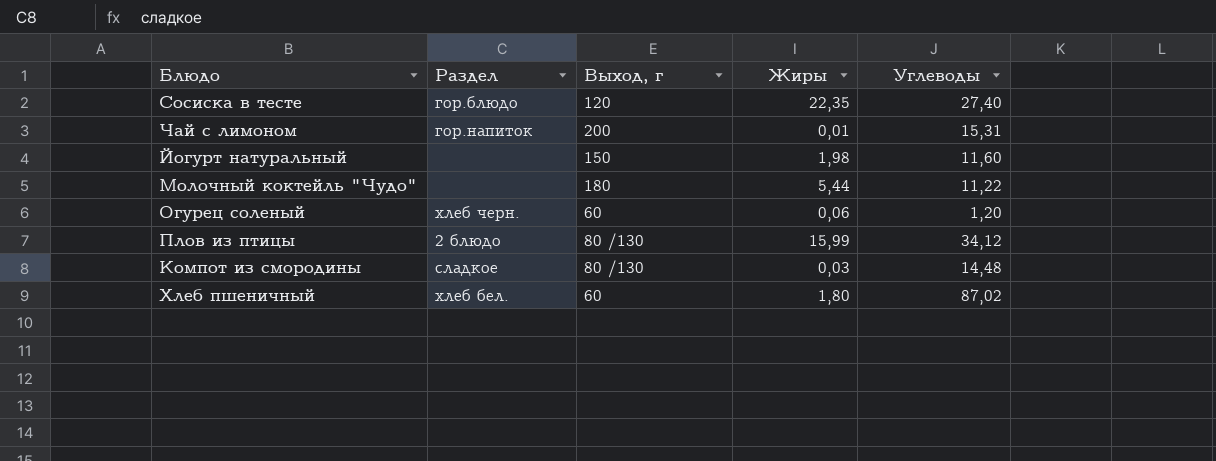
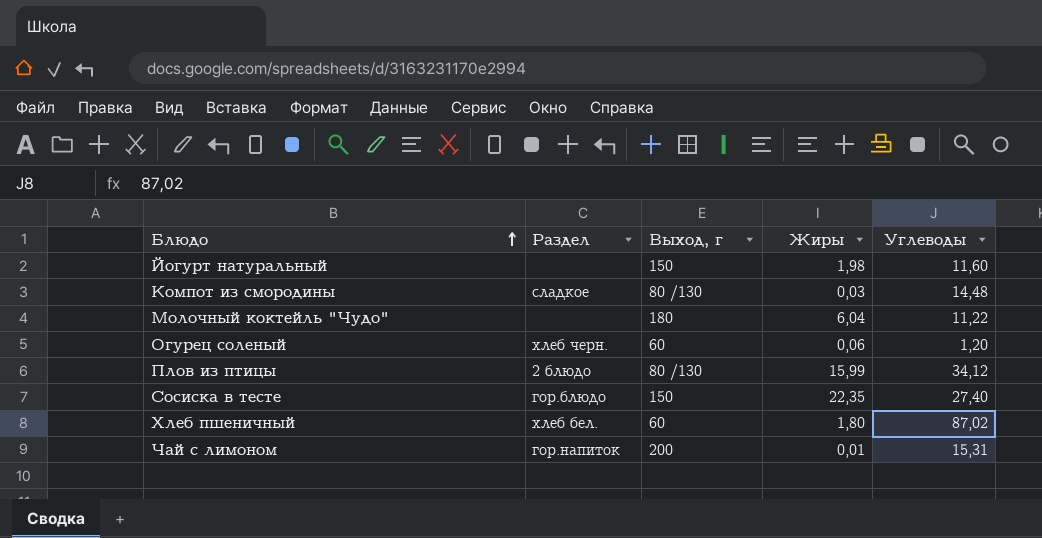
row order: none -> Блюдо ascending
Молочный коктейль "Чудо" | Жиры: 5,44 -> 6,04
Сосиска в тесте | Выход, г: 120 -> 150

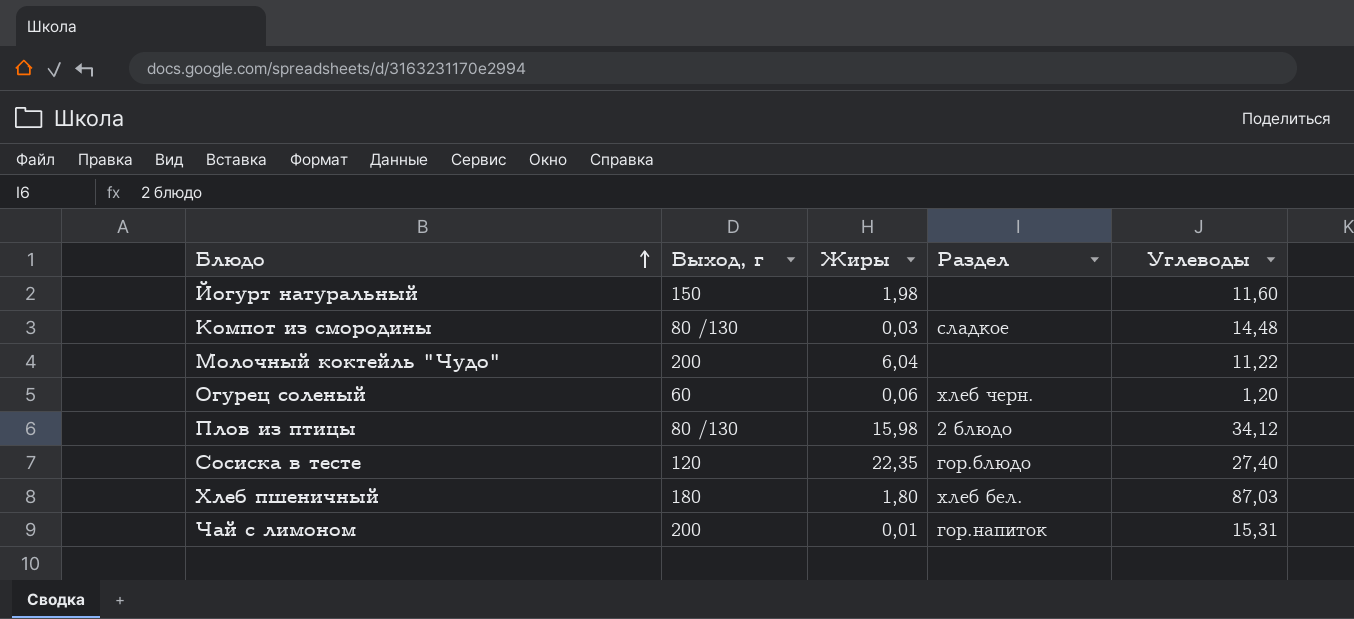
column Раздел | position: 2 -> 4
Молочный коктейль "Чудо" | Выход, г: 180 -> 200
Плов из птицы | Жиры: 15,99 -> 15,98
Сосиска в тесте | Выход, г: 150 -> 120
Хлеб пшеничный | Выход, г: 60 -> 180
Хлеб пшеничный | Углеводы: 87,02 -> 87,03

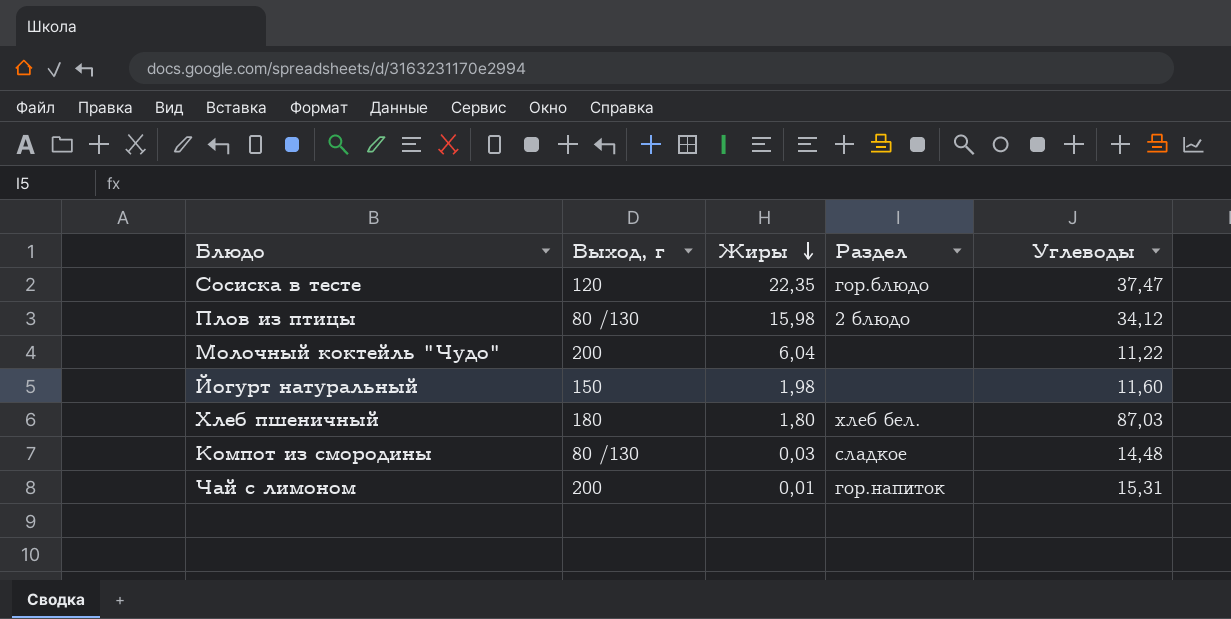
row order: Блюдо ascending -> Жиры descending
row Огурец соленый: 60 | 0,06 | хлеб черн. | 1,20 -> none
Сосиска в тесте | Углеводы: 27,40 -> 37,47

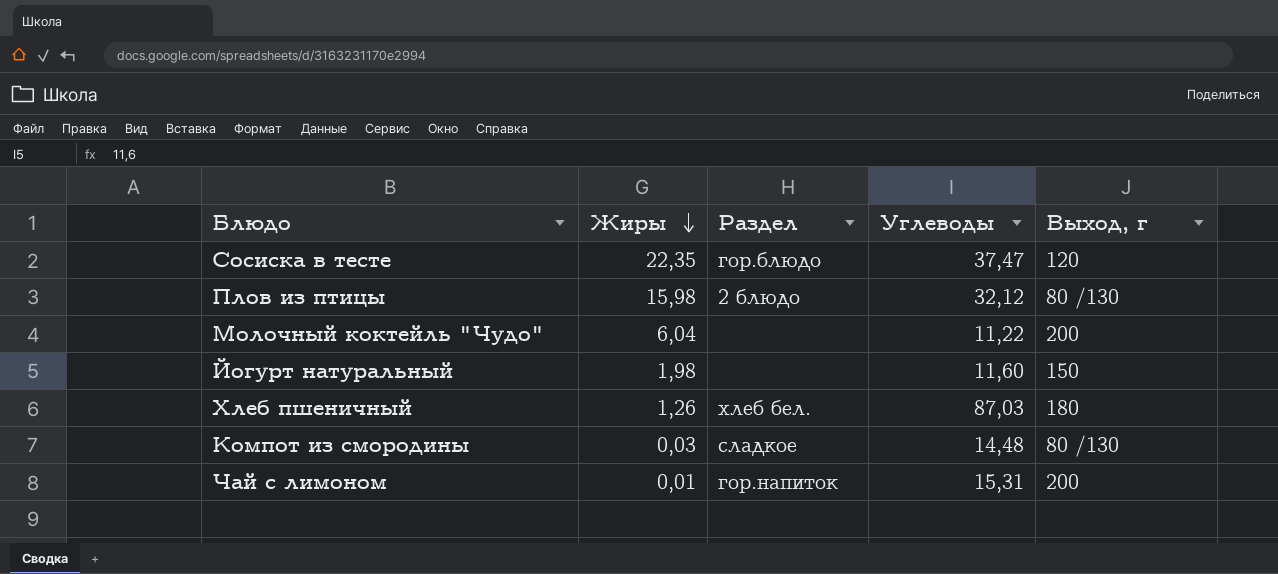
column Выход, г | position: 2 -> 5
Плов из птицы | Углеводы: 34,12 -> 32,12
Хлеб пшеничный | Жиры: 1,80 -> 1,26

